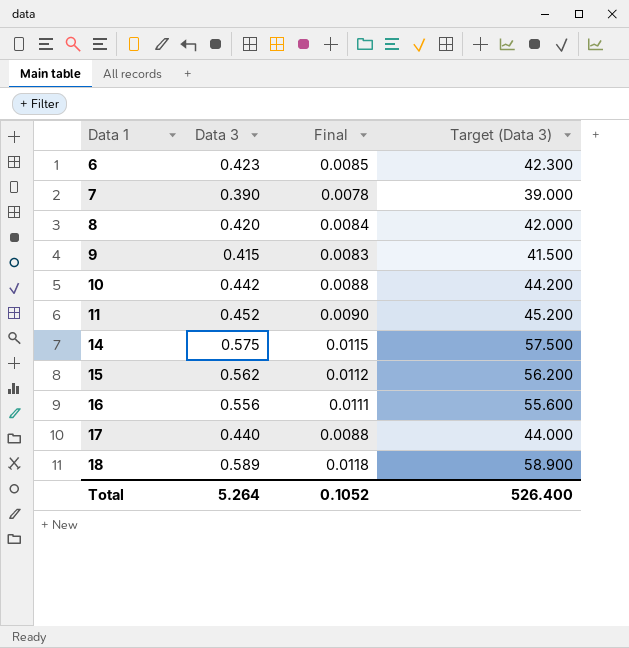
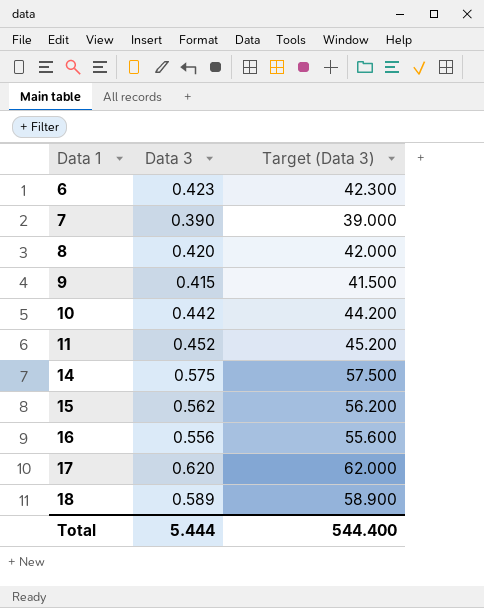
column Final | formula: [Data 3] * 0.02 -> none
17 | Data 3: 0.440 -> 0.620
17 | Target (Data 3): 44.000 -> 62.000
Total | Data 3: 5.264 -> 5.444
Total | Target (Data 3): 526.400 -> 544.400

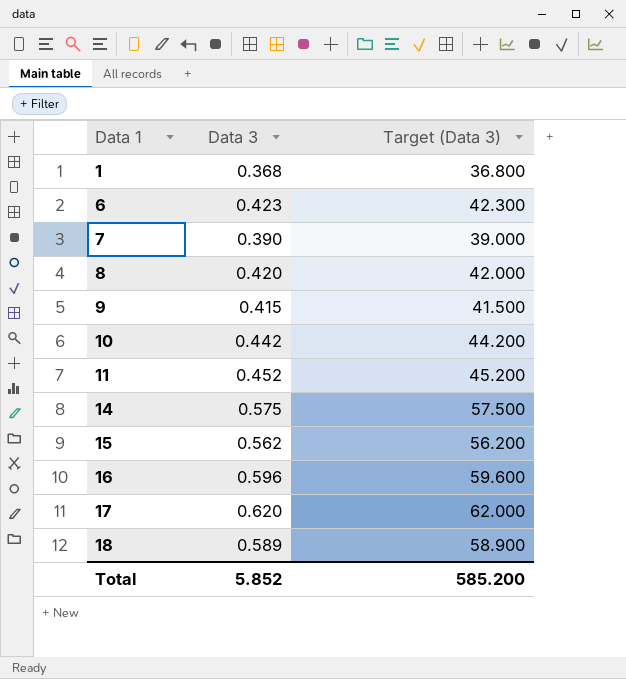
row 1: none -> 0.368 | 36.800
16 | Data 3: 0.556 -> 0.596
16 | Target (Data 3): 55.600 -> 59.600
Total | Data 3: 5.444 -> 5.852
Total | Target (Data 3): 544.400 -> 585.200

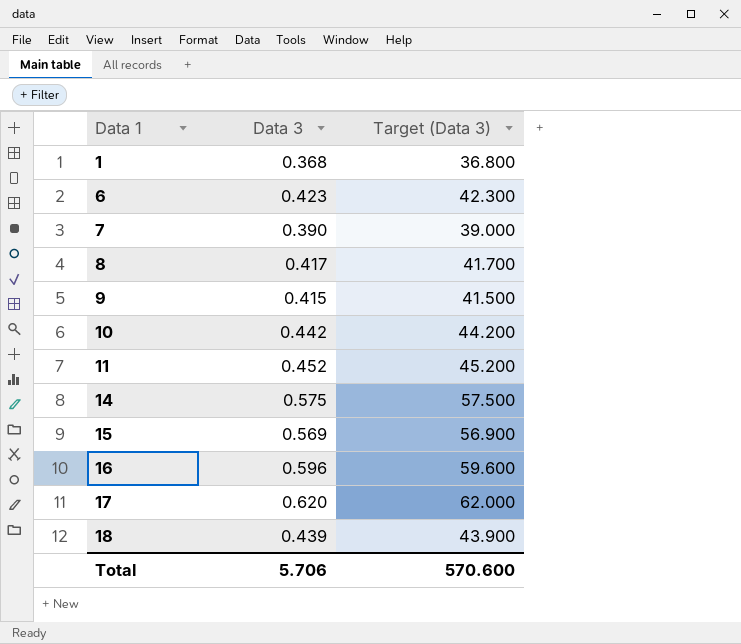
8 | Data 3: 0.420 -> 0.417
8 | Target (Data 3): 42.000 -> 41.700
15 | Data 3: 0.562 -> 0.569
15 | Target (Data 3): 56.200 -> 56.900
18 | Data 3: 0.589 -> 0.439
18 | Target (Data 3): 58.900 -> 43.900
Total | Data 3: 5.852 -> 5.706
Total | Target (Data 3): 585.200 -> 570.600

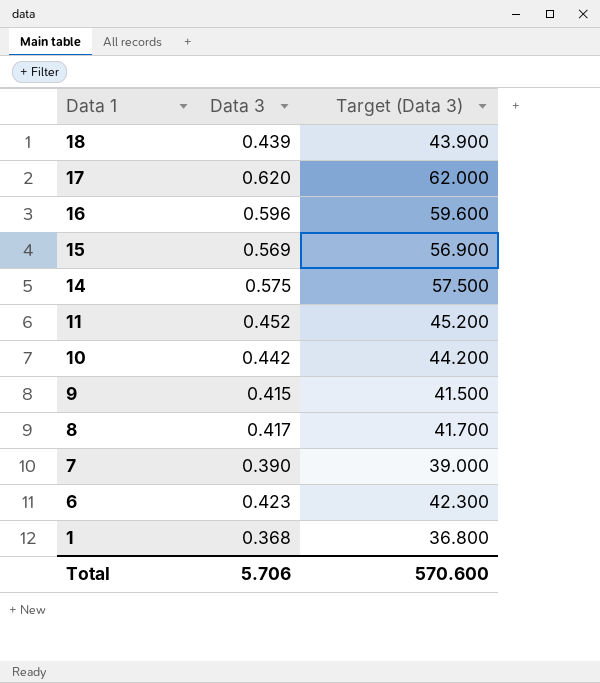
row order: Data 1 ascending -> Data 1 descending

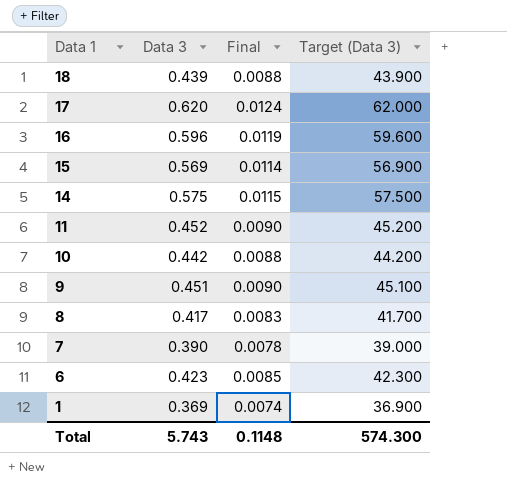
column Final | formula: none -> [Data 3] * 0.02
9 | Data 3: 0.415 -> 0.451
9 | Target (Data 3): 41.500 -> 45.100
1 | Data 3: 0.368 -> 0.369
1 | Target (Data 3): 36.800 -> 36.900
Total | Data 3: 5.706 -> 5.743
Total | Target (Data 3): 570.600 -> 574.300

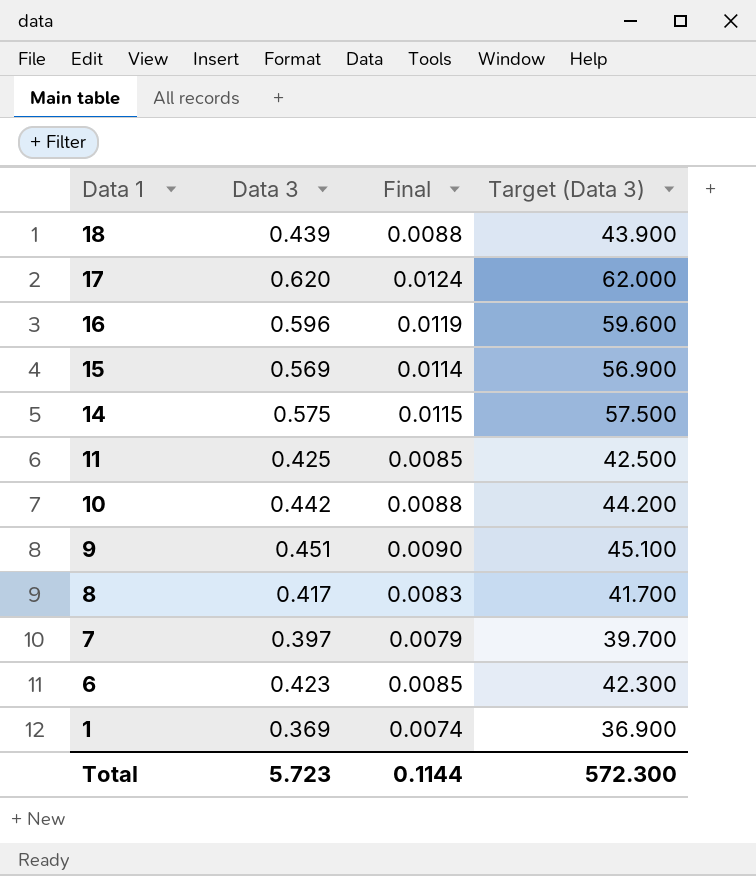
11 | Data 3: 0.452 -> 0.425
11 | Final: 0.0090 -> 0.0085
11 | Target (Data 3): 45.200 -> 42.500
7 | Data 3: 0.390 -> 0.397
7 | Final: 0.0078 -> 0.0079
7 | Target (Data 3): 39.000 -> 39.700
Total | Data 3: 5.743 -> 5.723
Total | Final: 0.1148 -> 0.1144
Total | Target (Data 3): 574.300 -> 572.300

